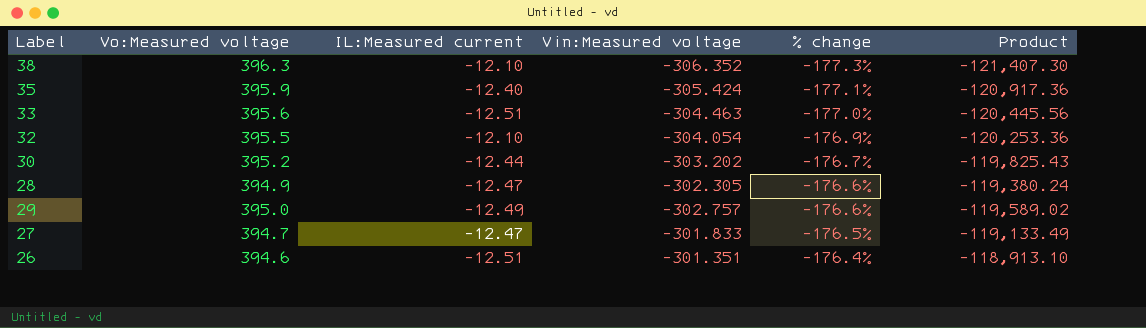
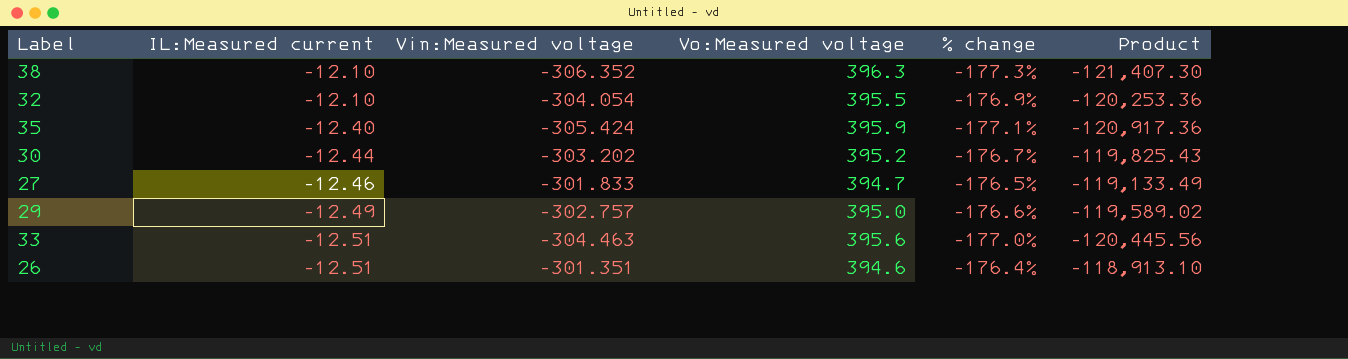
row order: % change ascending -> IL:Measured current descending
column Vo:Measured voltage | position: 2 -> 4
row 28: 394.9 | -12.47 | -302.305 | -176.6% | -119,380.24 -> none
27 | IL:Measured current: -12.47 -> -12.46

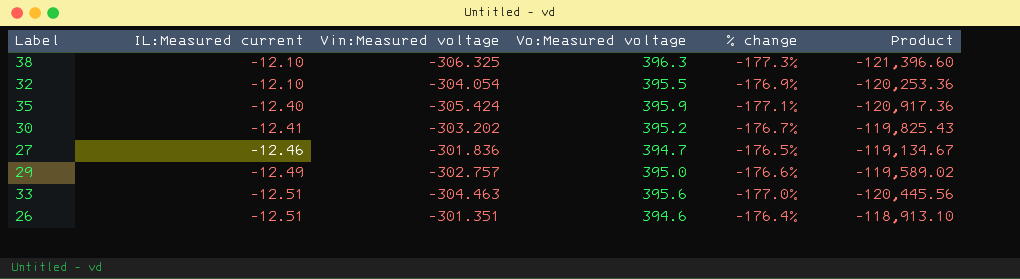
38 | Vin:Measured voltage: -306.352 -> -306.325
38 | Product: -121,407.30 -> -121,396.60
30 | IL:Measured current: -12.44 -> -12.41
27 | Vin:Measured voltage: -301.833 -> -301.836
27 | Product: -119,133.49 -> -119,134.67

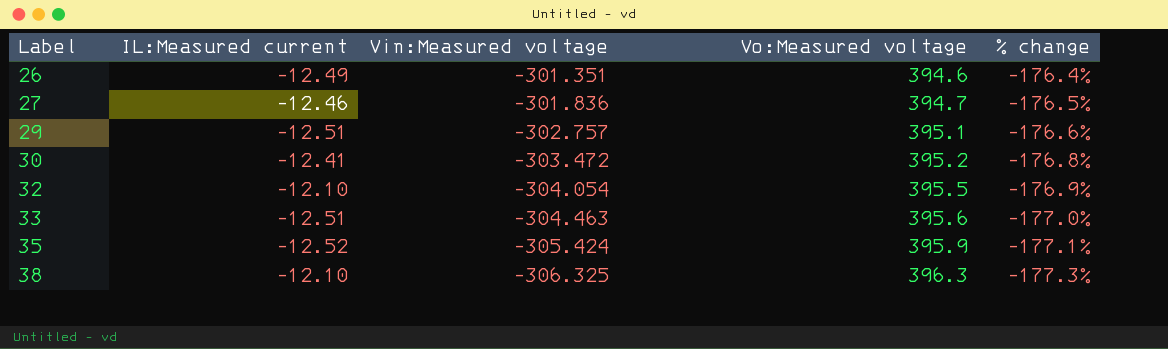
row order: IL:Measured current descending -> Label ascending
column Product | formula: [Vin:Measured voltage] * [Vo:Measured voltage] -> none
26 | IL:Measured current: -12.51 -> -12.49
29 | IL:Measured current: -12.49 -> -12.51
29 | Vo:Measured voltage: 395.0 -> 395.1
30 | Vin:Measured voltage: -303.202 -> -303.472
30 | % change: -176.7% -> -176.8%
35 | IL:Measured current: -12.40 -> -12.52

